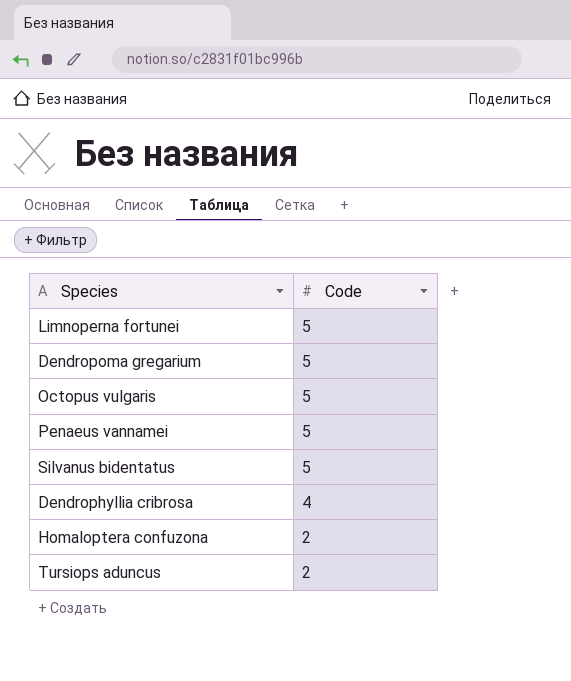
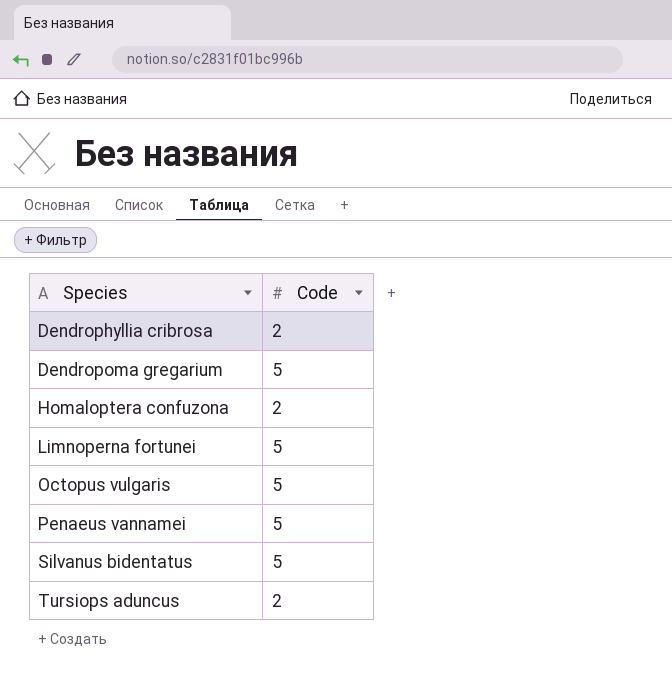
row order: Code descending -> Species ascending
Dendrophyllia cribrosa | Code: 4 -> 2

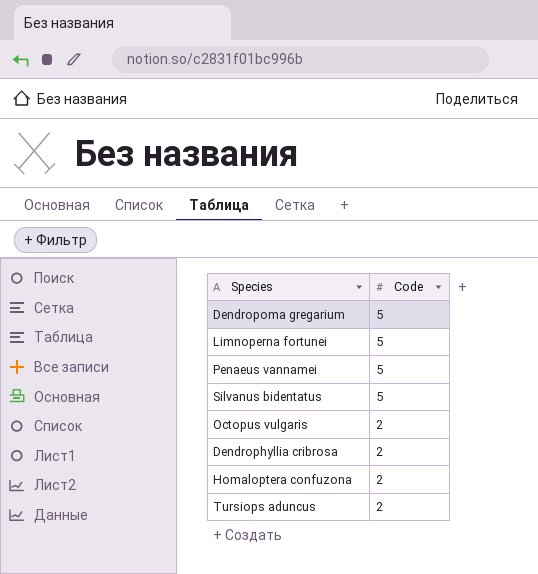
row order: Species ascending -> Code descending
Octopus vulgaris | Code: 5 -> 2

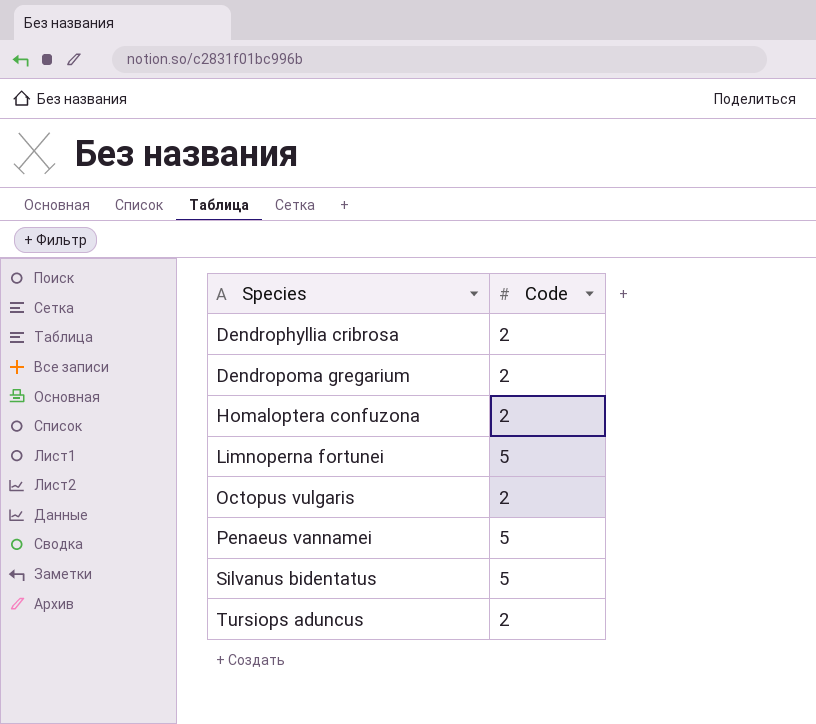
row order: Code descending -> Species ascending
Dendropoma gregarium | Code: 5 -> 2

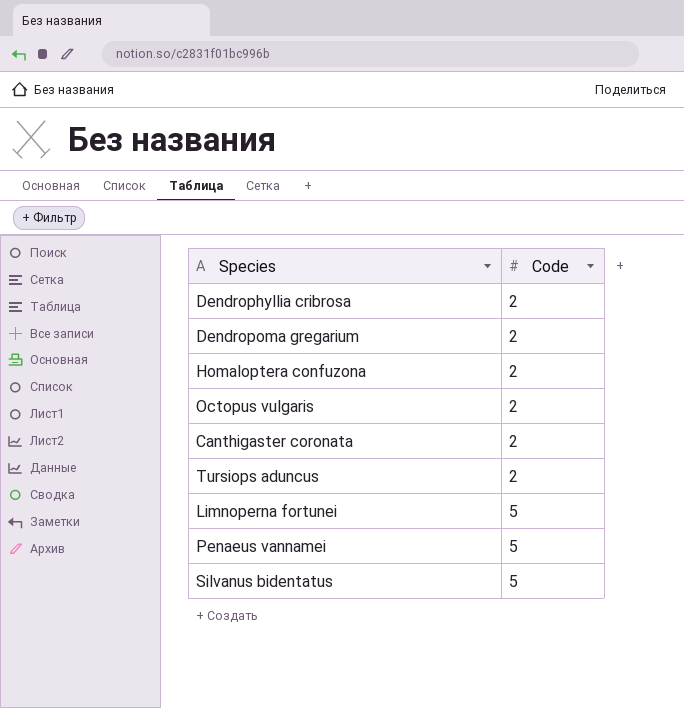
row order: Species ascending -> Code ascending
row Canthigaster coronata: none -> 2

